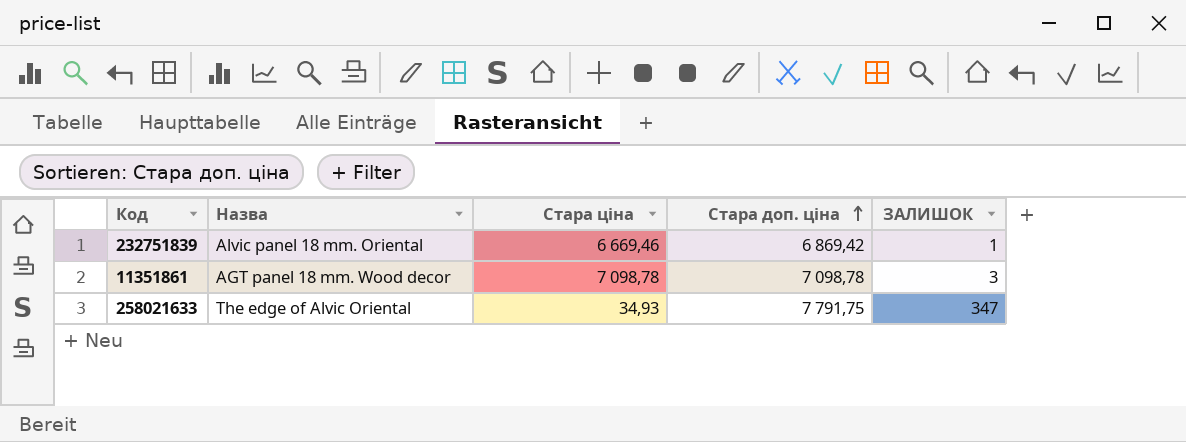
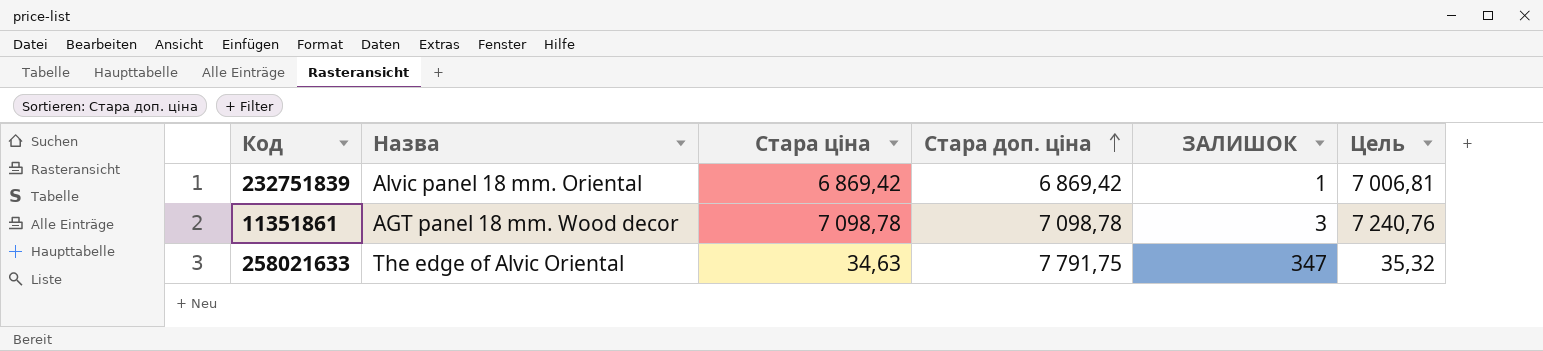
column Цель | formula: none -> [Стара ціна] * 1,02
232751839 | Стара ціна: 6 669,46 -> 6 869,42
258021633 | Стара ціна: 34,93 -> 34,63

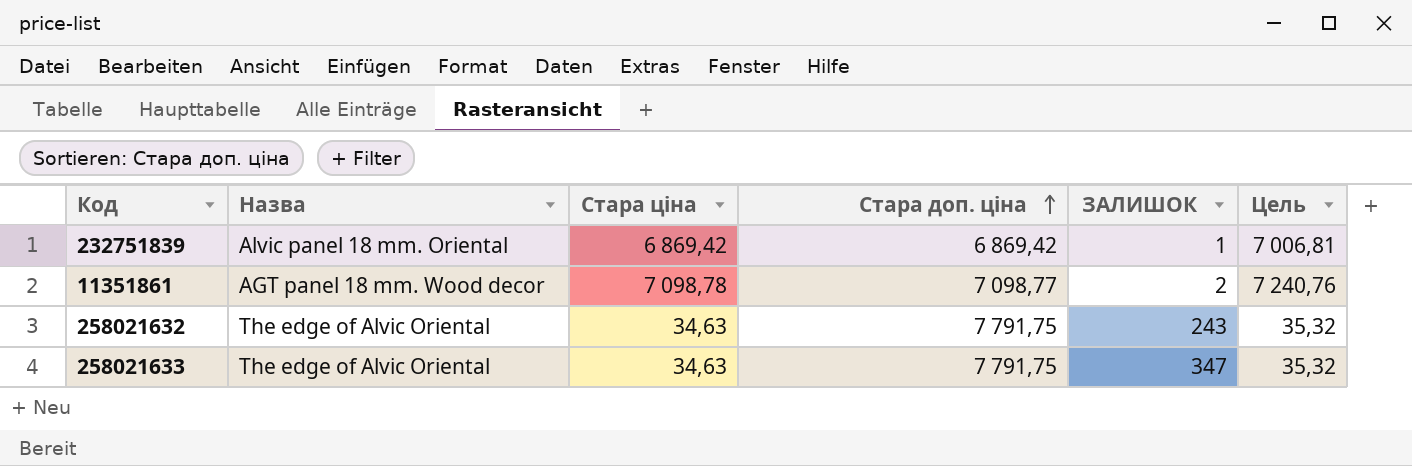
11351861 | Стара доп. ціна: 7 098,78 -> 7 098,77
11351861 | ЗАЛИШОК: 3 -> 2
row 258021632: none -> The edge of Alvic Oriental | 34,63 | 7 791,75 | 243 | 35,32

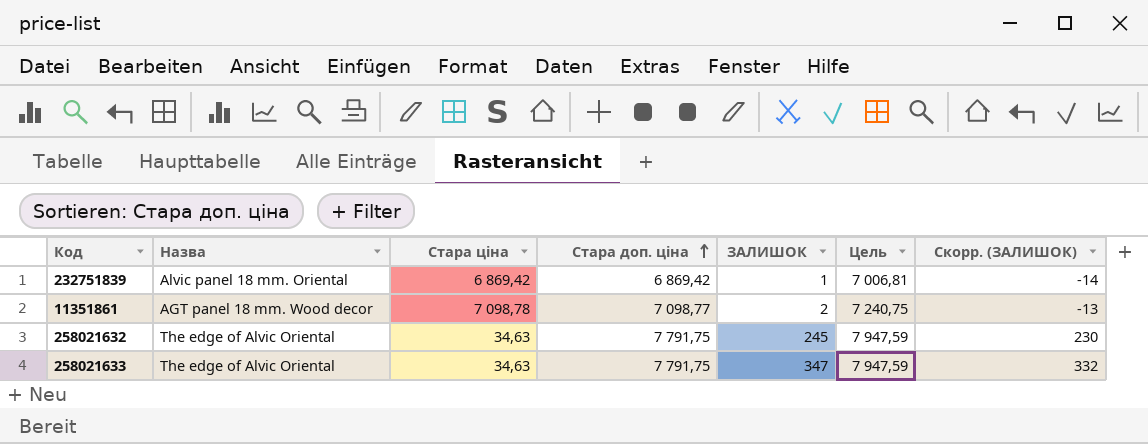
column Цель | formula: [Стара ціна] * 1,02 -> [Стара доп. ціна] * 1,02
column Скорр. (ЗАЛИШОК) | formula: none -> [ЗАЛИШОК] - 15
258021632 | ЗАЛИШОК: 243 -> 245

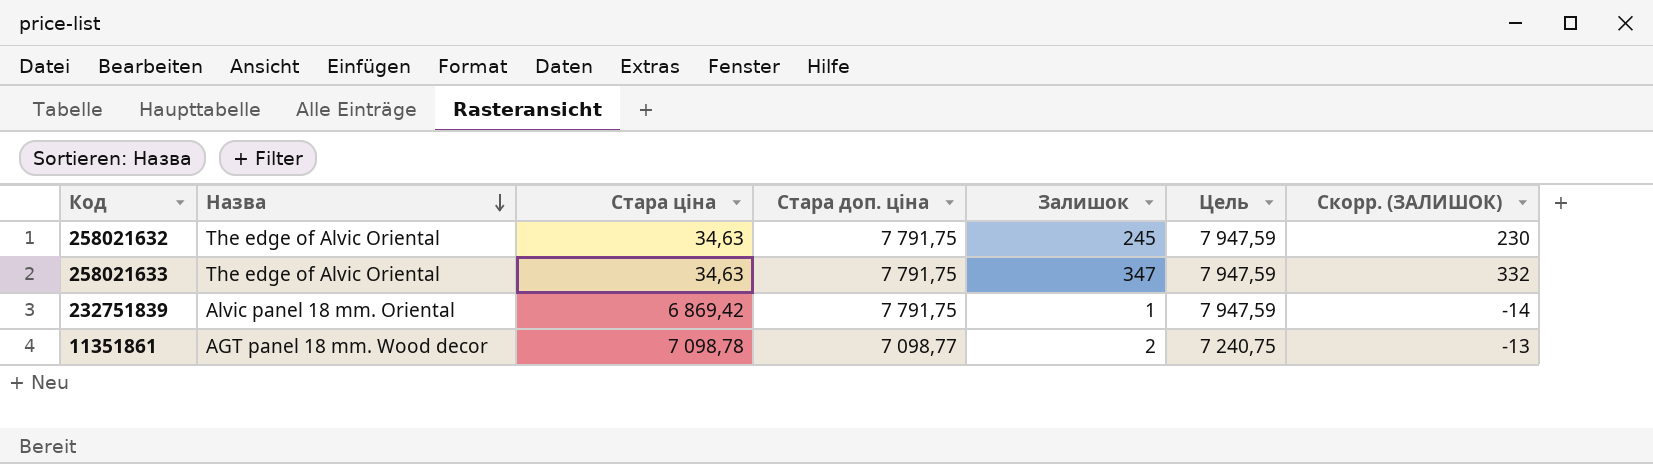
row order: Стара доп. ціна ascending -> Назва descending
column name: ЗАЛИШОК -> Залишок
232751839 | Стара доп. ціна: 6 869,42 -> 7 791,75
232751839 | Цель: 7 006,81 -> 7 947,59

